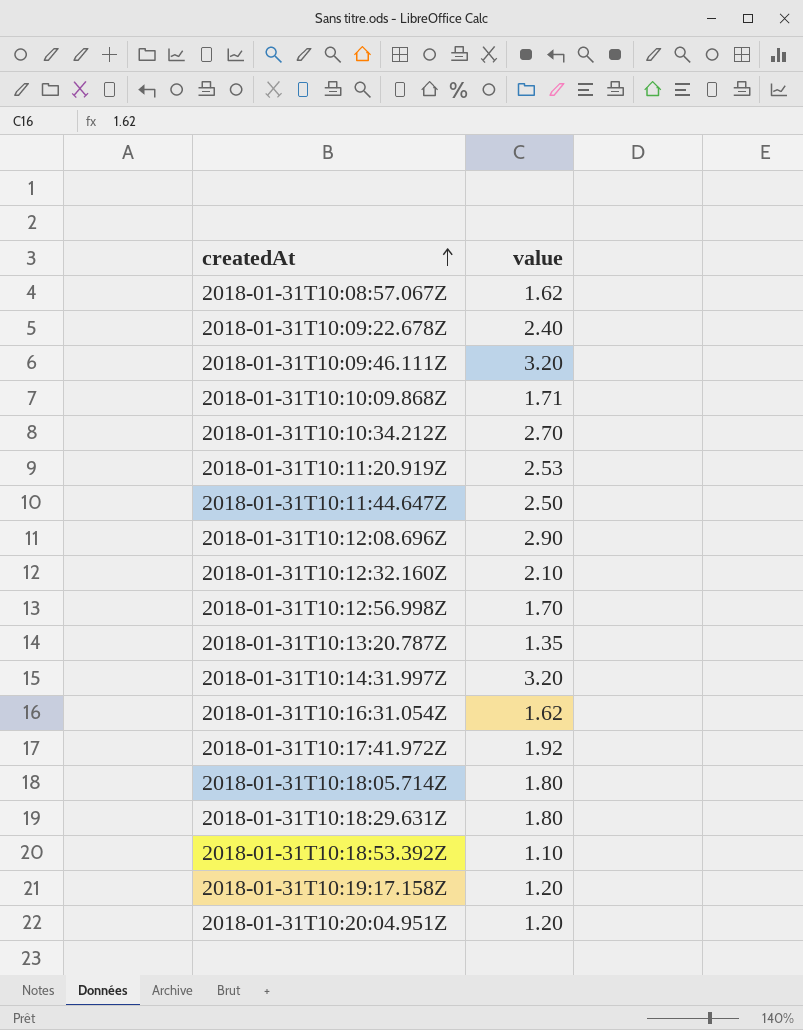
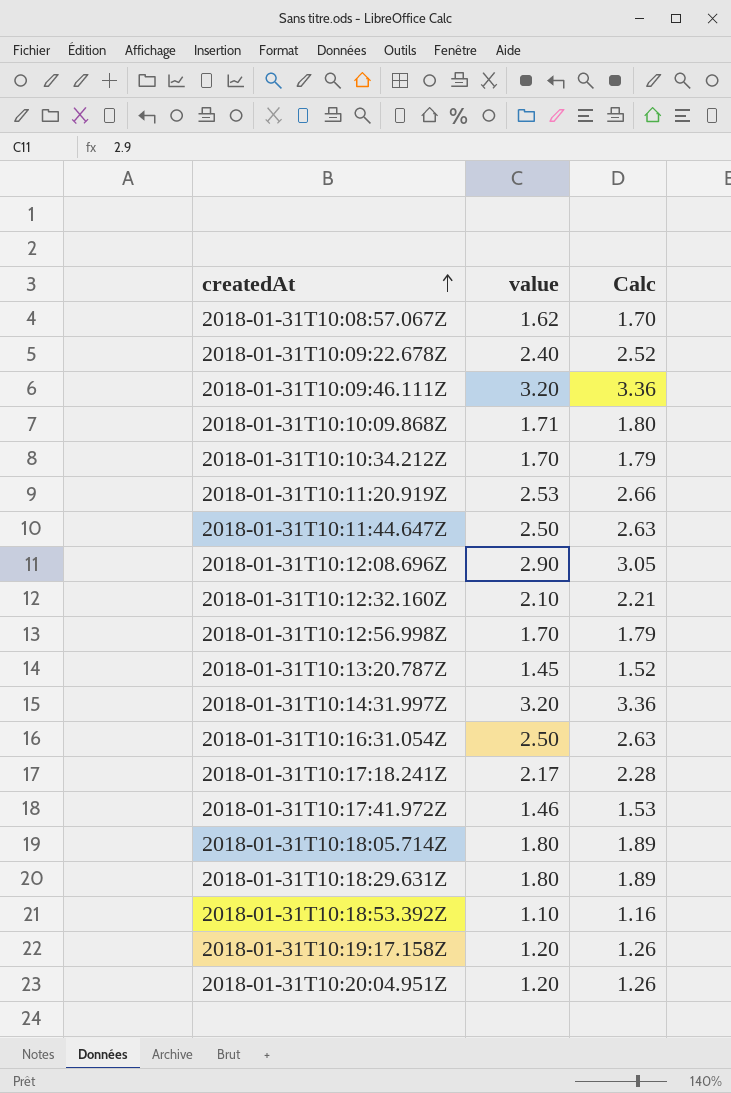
column Calc | formula: none -> [value] * 1.05
2018-01-31T10:10:34.212Z | value: 2.70 -> 1.70
2018-01-31T10:13:20.787Z | value: 1.35 -> 1.45
2018-01-31T10:16:31.054Z | value: 1.62 -> 2.50
row 2018-01-31T10:17:18.241Z: none -> 2.17 | 2.28
2018-01-31T10:17:41.972Z | value: 1.92 -> 1.46

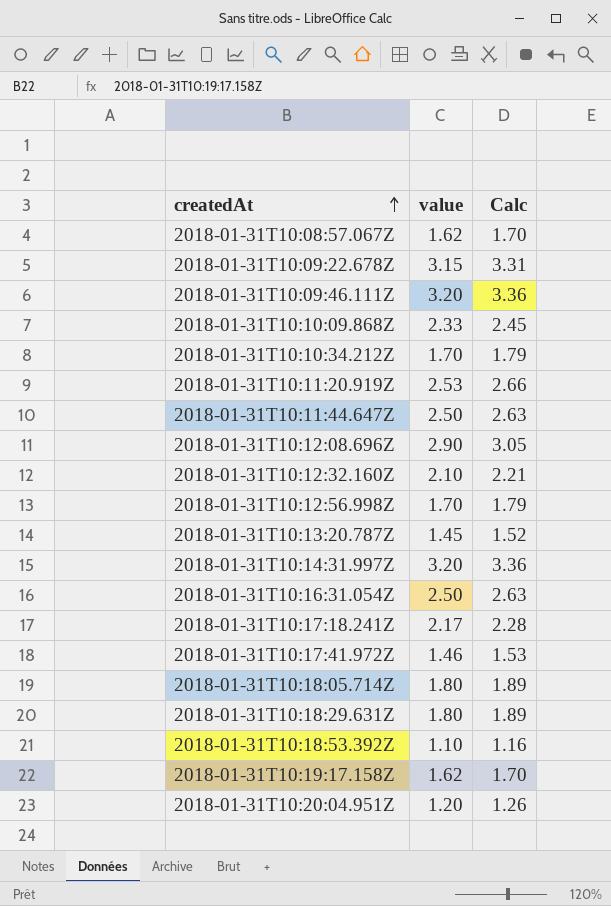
2018-01-31T10:09:22.678Z | value: 2.40 -> 3.15
2018-01-31T10:09:22.678Z | Calc: 2.52 -> 3.31
2018-01-31T10:10:09.868Z | value: 1.71 -> 2.33
2018-01-31T10:10:09.868Z | Calc: 1.80 -> 2.45
2018-01-31T10:19:17.158Z | value: 1.20 -> 1.62
2018-01-31T10:19:17.158Z | Calc: 1.26 -> 1.70

